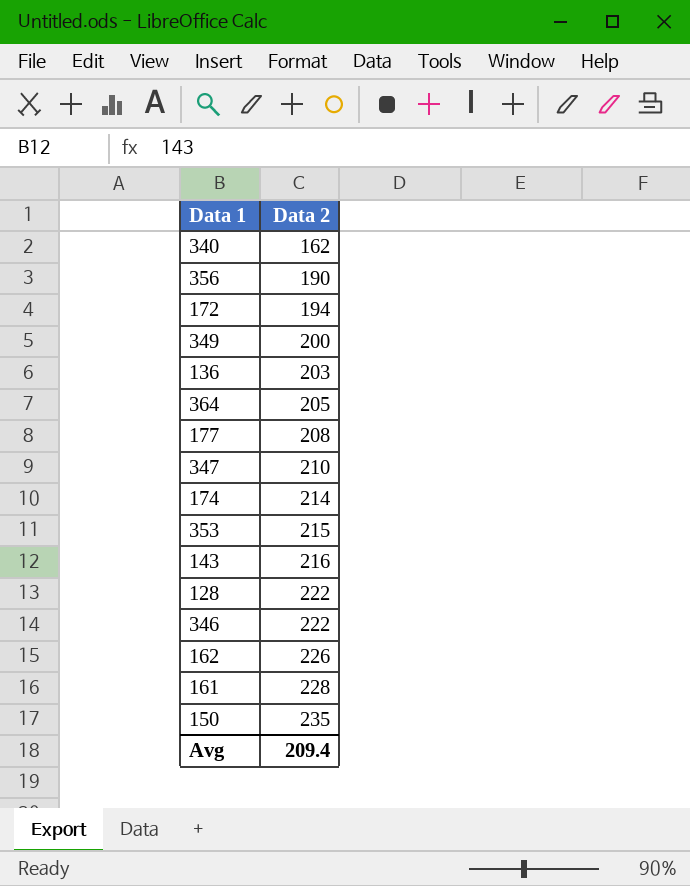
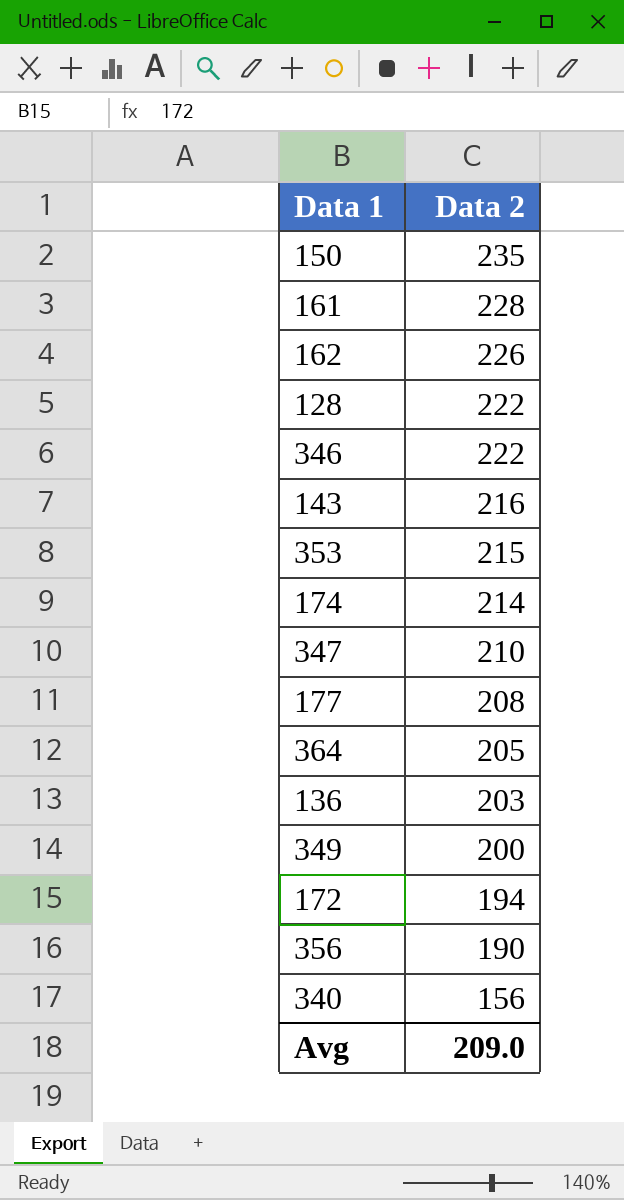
row order: Data 2 ascending -> Data 2 descending
340 | Data 2: 162 -> 156
Avg | Data 2: 209.4 -> 209.0

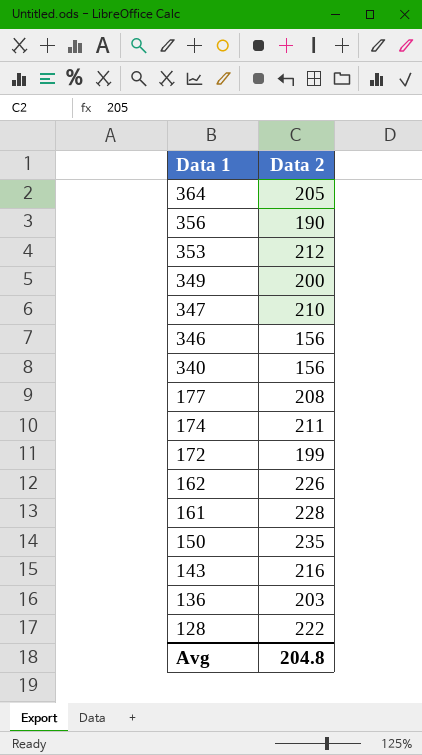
row order: Data 2 descending -> Data 1 descending
353 | Data 2: 215 -> 212
346 | Data 2: 222 -> 156
174 | Data 2: 214 -> 211
172 | Data 2: 194 -> 199
Avg | Data 2: 209.0 -> 204.8

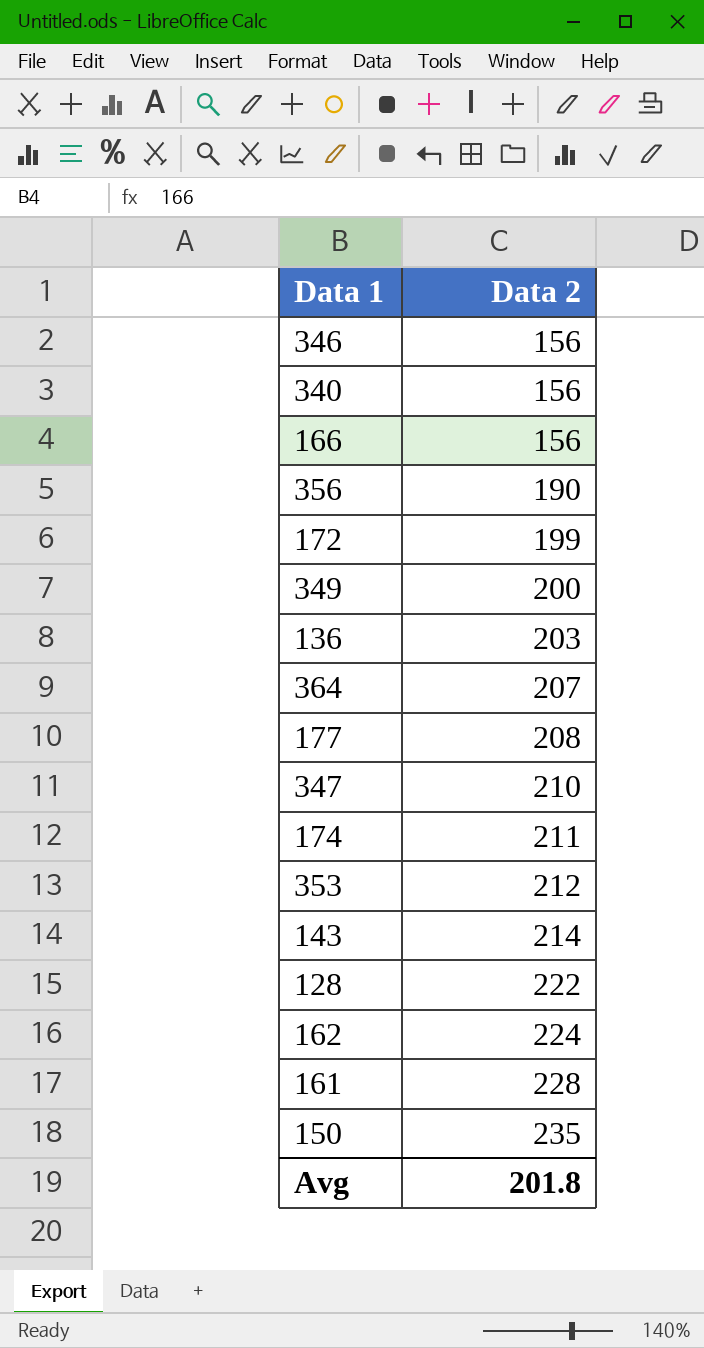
row order: Data 1 descending -> Data 2 ascending
row 166: none -> 156
364 | Data 2: 205 -> 207
143 | Data 2: 216 -> 214
162 | Data 2: 226 -> 224
Avg | Data 2: 204.8 -> 201.8

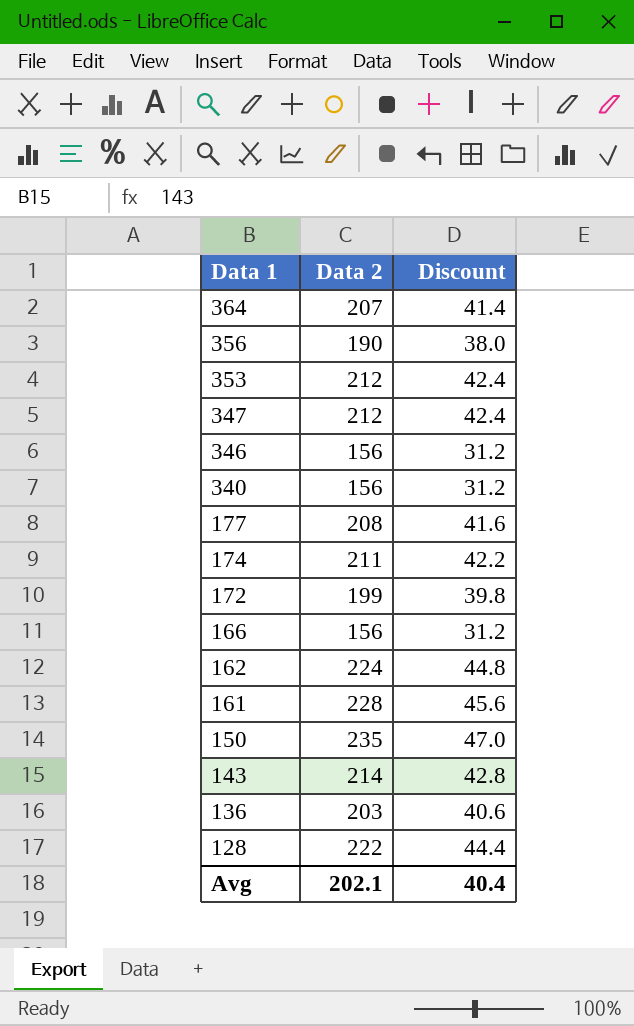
row order: Data 2 ascending -> Data 1 descending
column Discount | formula: none -> [Data 2] * 0.2
row 349: 200 -> none
347 | Data 2: 210 -> 212
Avg | Data 2: 201.8 -> 202.1

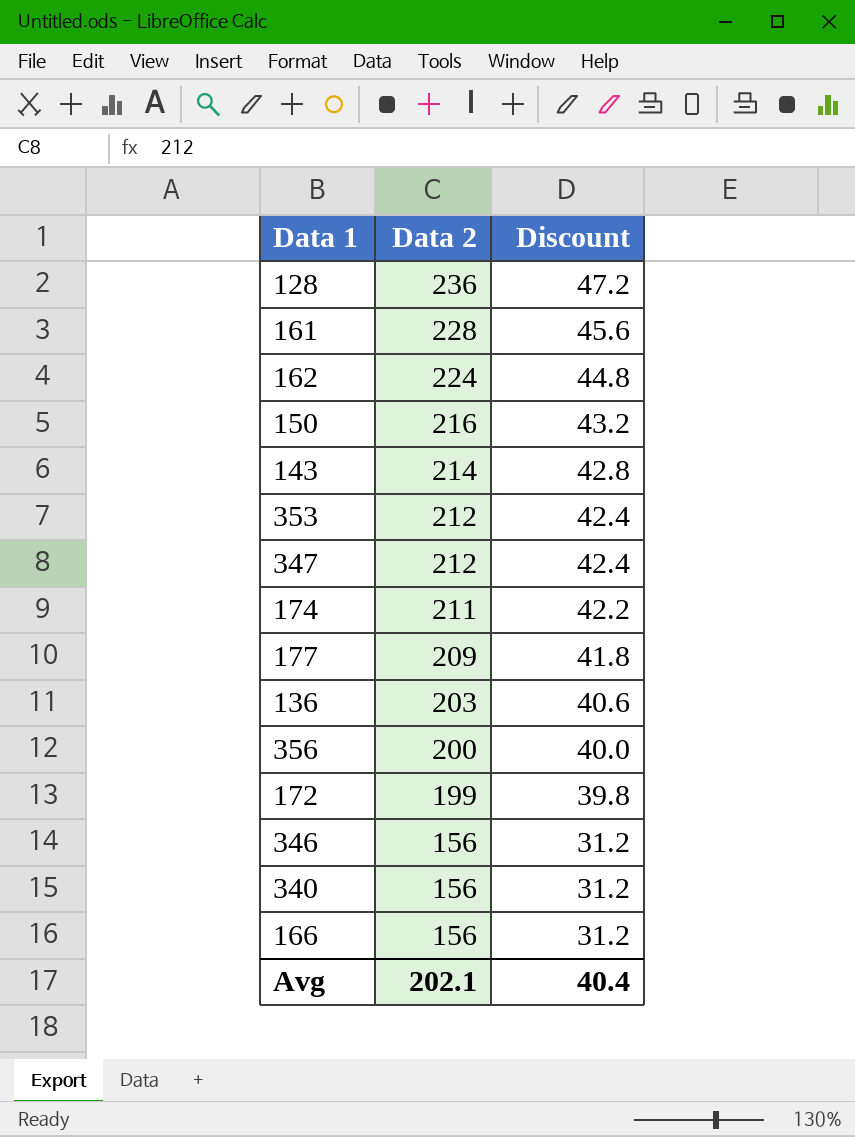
row order: Data 1 descending -> Data 2 descending
row 364: 207 | 41.4 -> none
128 | Data 2: 222 -> 236
128 | Discount: 44.4 -> 47.2
150 | Data 2: 235 -> 216
150 | Discount: 47.0 -> 43.2
177 | Data 2: 208 -> 209
177 | Discount: 41.6 -> 41.8
356 | Data 2: 190 -> 200
356 | Discount: 38.0 -> 40.0

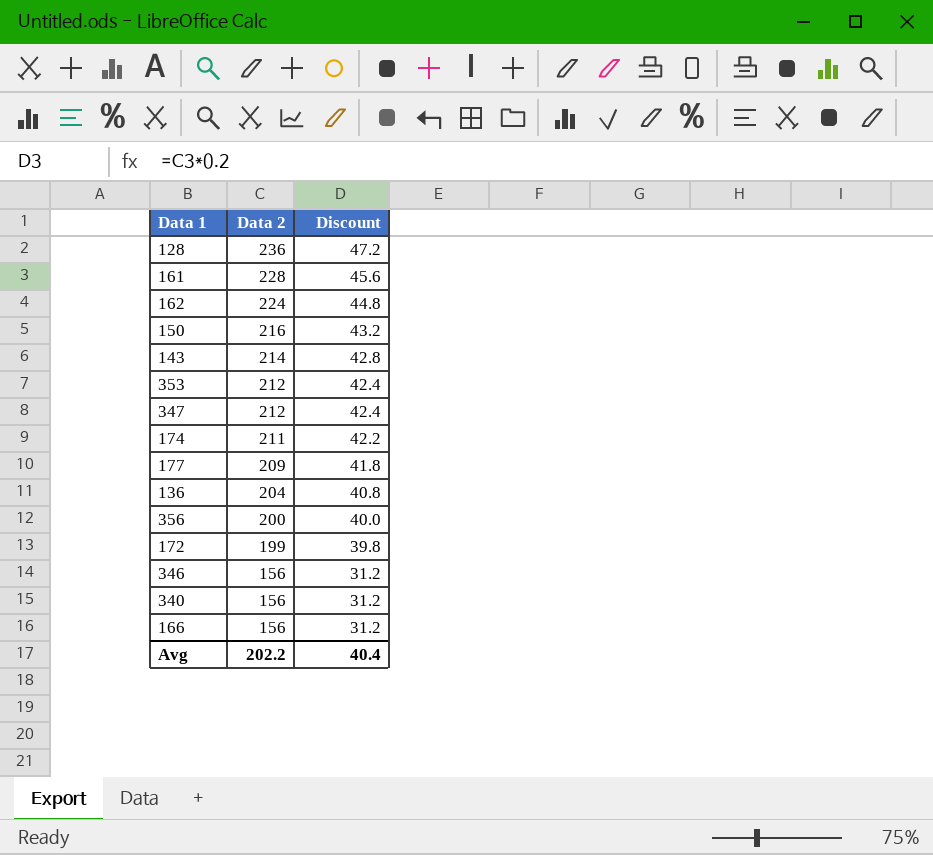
136 | Data 2: 203 -> 204
136 | Discount: 40.6 -> 40.8
Avg | Data 2: 202.1 -> 202.2

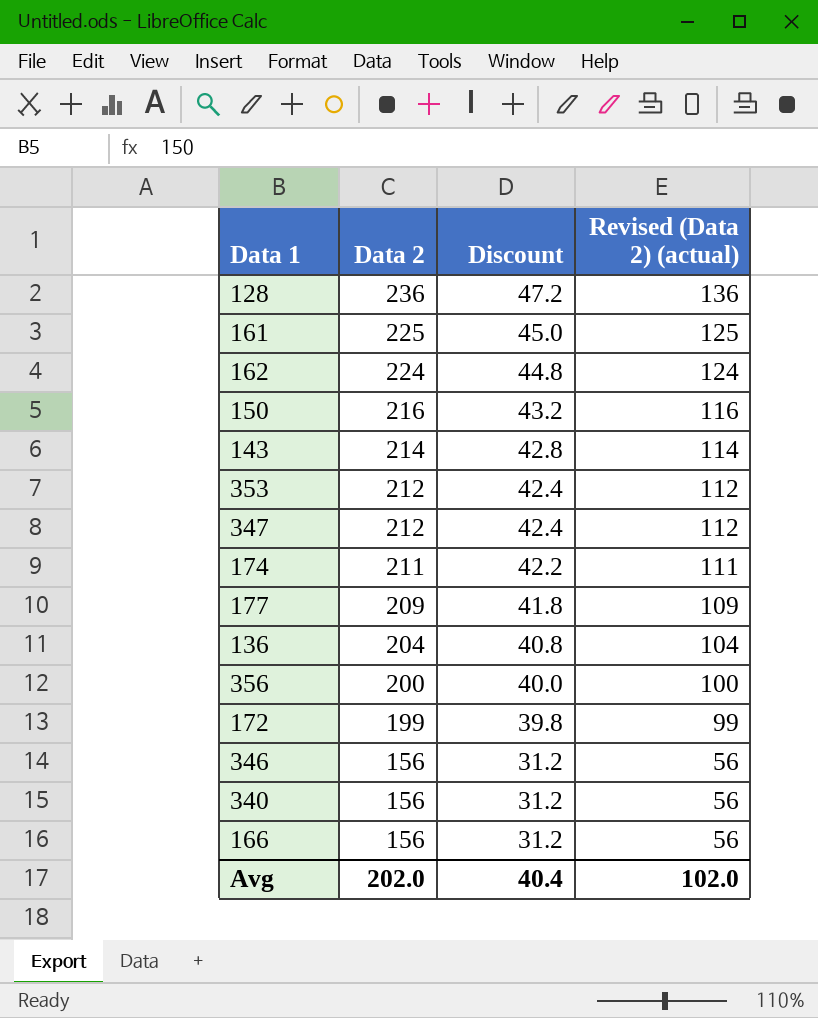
column Revised (Data 2) (actual) | formula: none -> [Data 2] - 100
161 | Data 2: 228 -> 225
161 | Discount: 45.6 -> 45.0
Avg | Data 2: 202.2 -> 202.0

